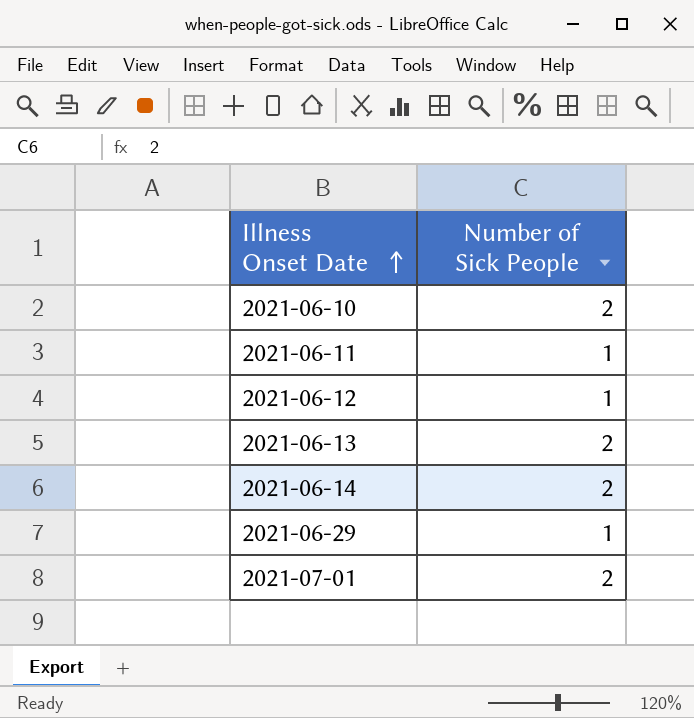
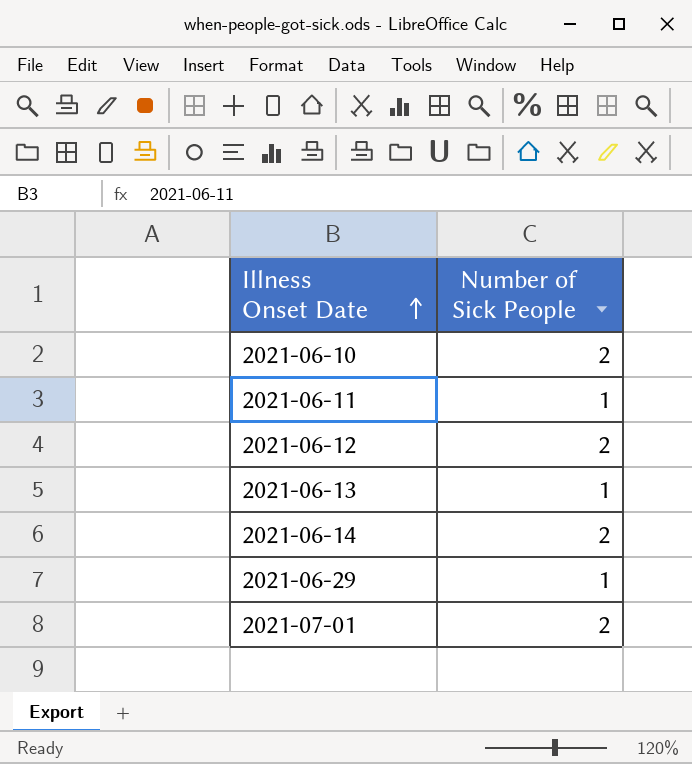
2021-06-12 | Number of Sick People: 1 -> 2
2021-06-13 | Number of Sick People: 2 -> 1

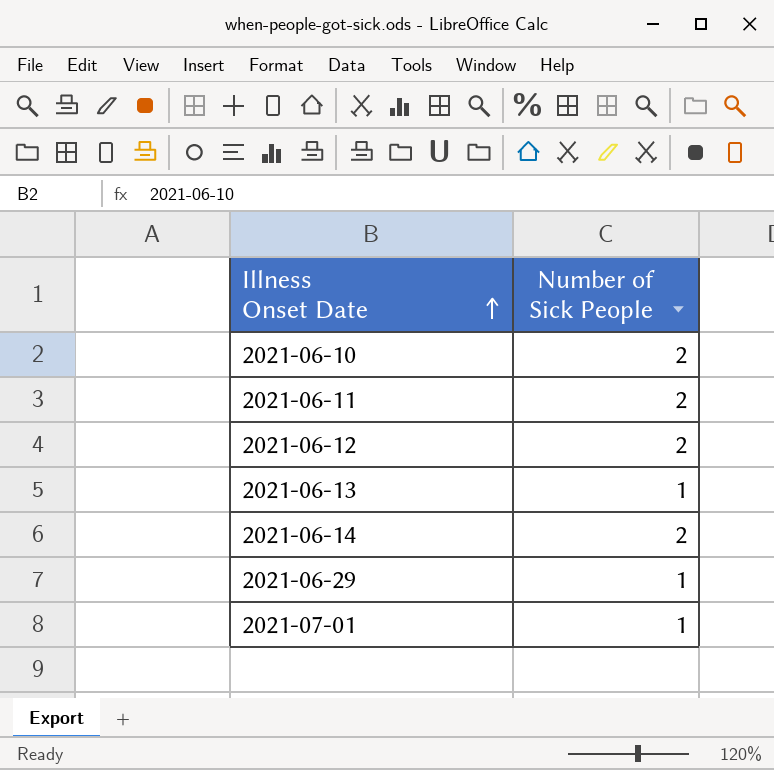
2021-06-11 | Number of Sick People: 1 -> 2
2021-07-01 | Number of Sick People: 2 -> 1

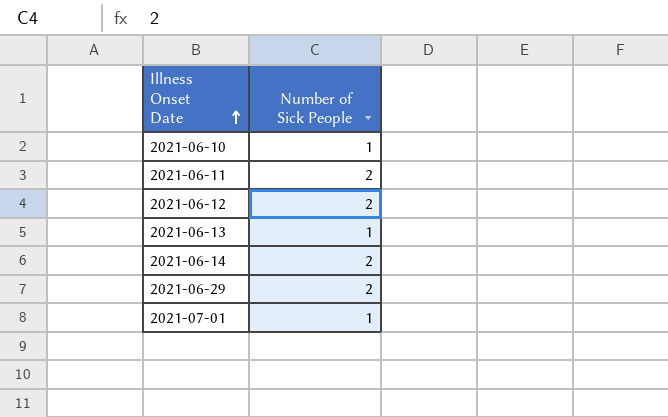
2021-06-10 | Number of Sick People: 2 -> 1
2021-06-29 | Number of Sick People: 1 -> 2

